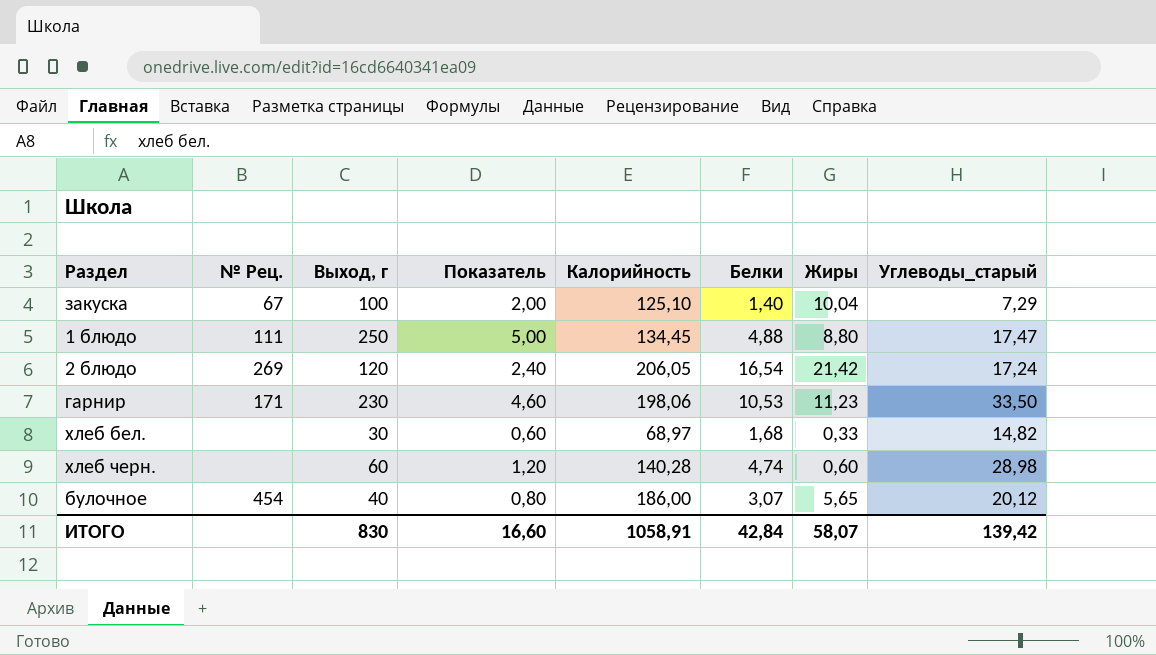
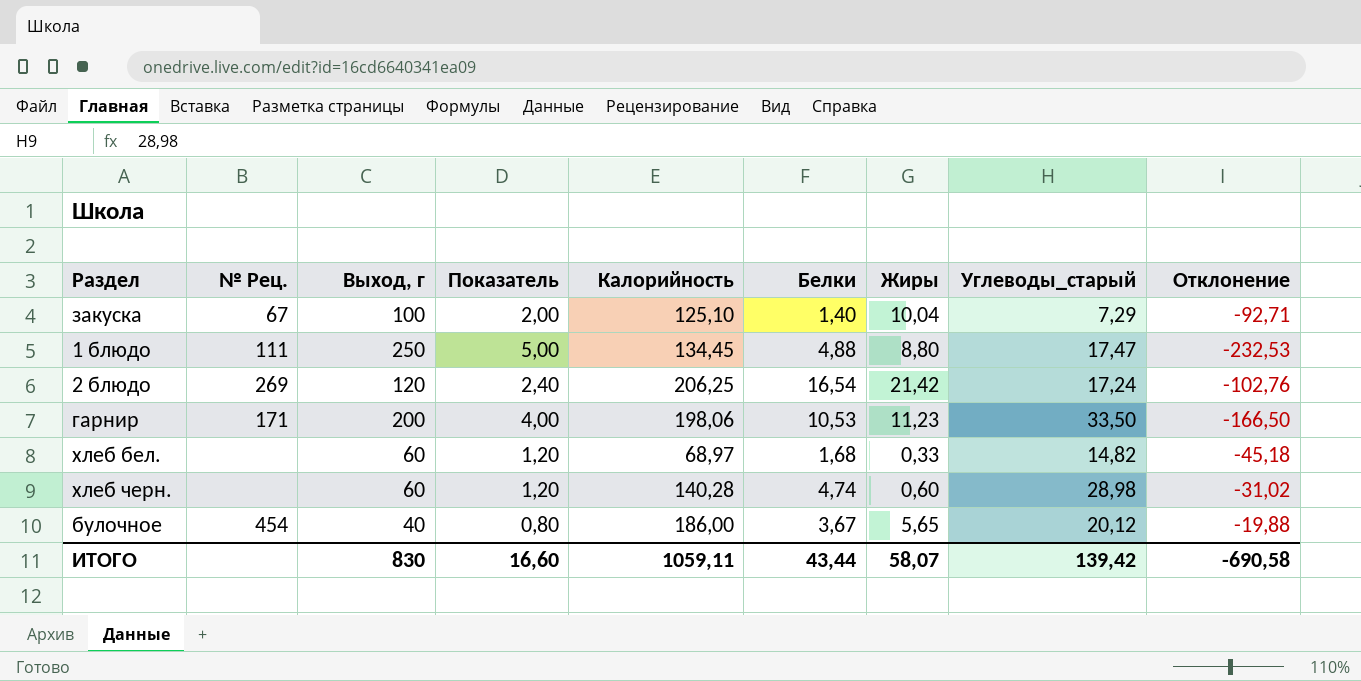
column Отклонение | formula: none -> [Углеводы_старый] - [Выход, г]
2 блюдо | Калорийность: 206,05 -> 206,25
гарнир | Выход, г: 230 -> 200
гарнир | Показатель: 4,60 -> 4,00
хлеб бел. | Выход, г: 30 -> 60
хлеб бел. | Показатель: 0,60 -> 1,20
булочное | Белки: 3,07 -> 3,67
ИТОГО | Калорийность: 1058,91 -> 1059,11
ИТОГО | Белки: 42,84 -> 43,44

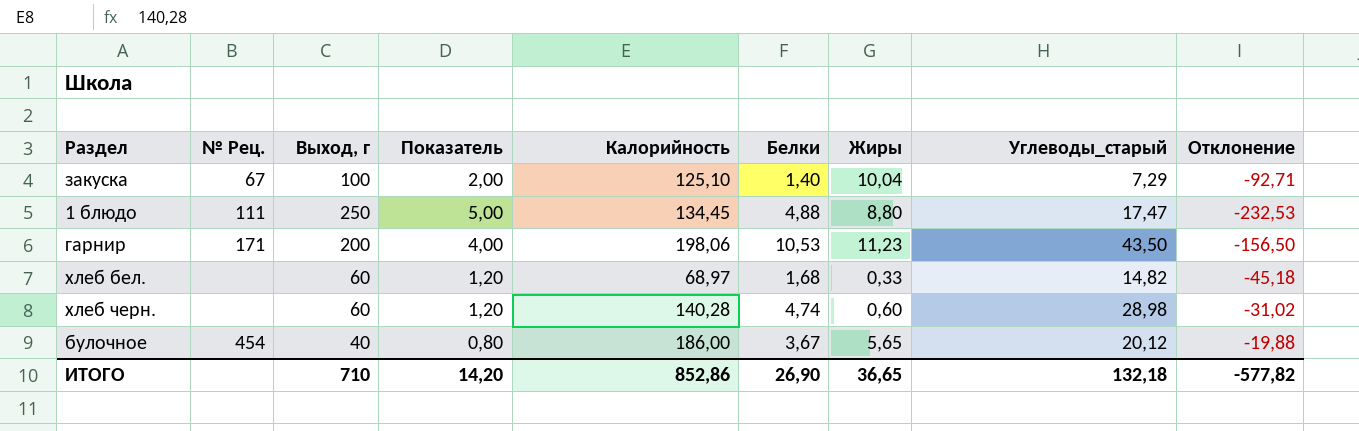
row 2 блюдо: 269 | 120 | 2,40 | 206,25 | 16,54 | 21,42 | 17,24 | -102,76 -> none
гарнир | Углеводы_старый: 33,50 -> 43,50
гарнир | Отклонение: -166,50 -> -156,50
ИТОГО | Выход, г: 830 -> 710
ИТОГО | Показатель: 16,60 -> 14,20
ИТОГО | Калорийность: 1059,11 -> 852,86
ИТОГО | Белки: 43,44 -> 26,90
ИТОГО | Жиры: 58,07 -> 36,65
ИТОГО | Углеводы_старый: 139,42 -> 132,18
ИТОГО | Отклонение: -690,58 -> -577,82

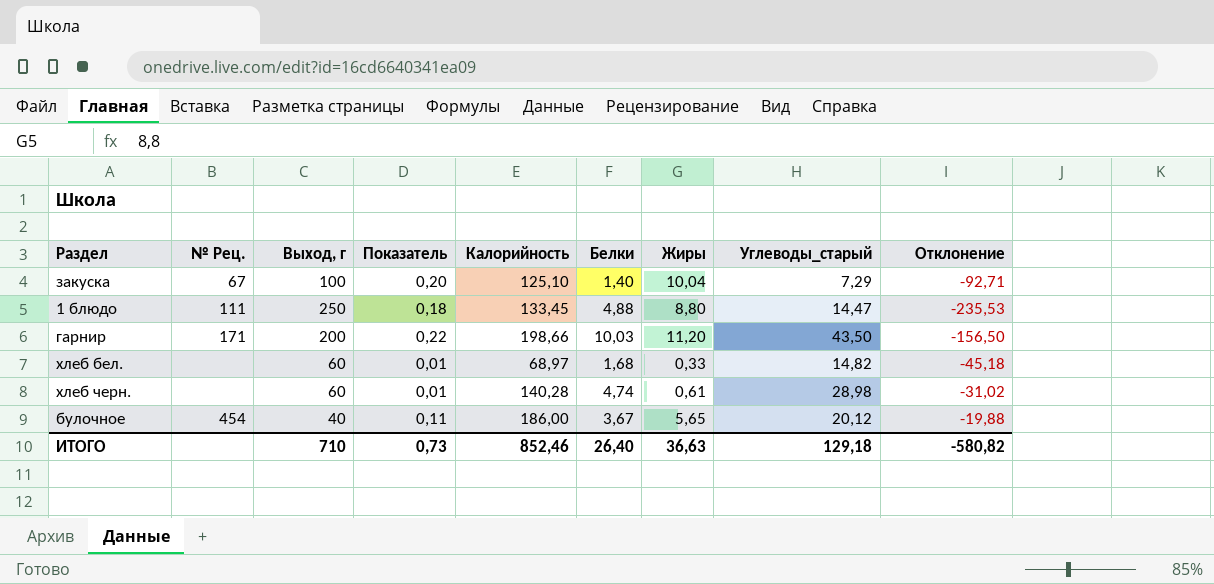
column Показатель | formula: [Выход, г] * 0,02 -> [Жиры] * 0,02
1 блюдо | Калорийность: 134,45 -> 133,45
1 блюдо | Углеводы_старый: 17,47 -> 14,47
1 блюдо | Отклонение: -232,53 -> -235,53
гарнир | Калорийность: 198,06 -> 198,66
гарнир | Белки: 10,53 -> 10,03
гарнир | Жиры: 11,23 -> 11,20
хлеб черн. | Жиры: 0,60 -> 0,61
ИТОГО | Показатель: 14,20 -> 0,73
ИТОГО | Калорийность: 852,86 -> 852,46
ИТОГО | Белки: 26,90 -> 26,40
ИТОГО | Жиры: 36,65 -> 36,63
ИТОГО | Углеводы_старый: 132,18 -> 129,18
ИТОГО | Отклонение: -577,82 -> -580,82

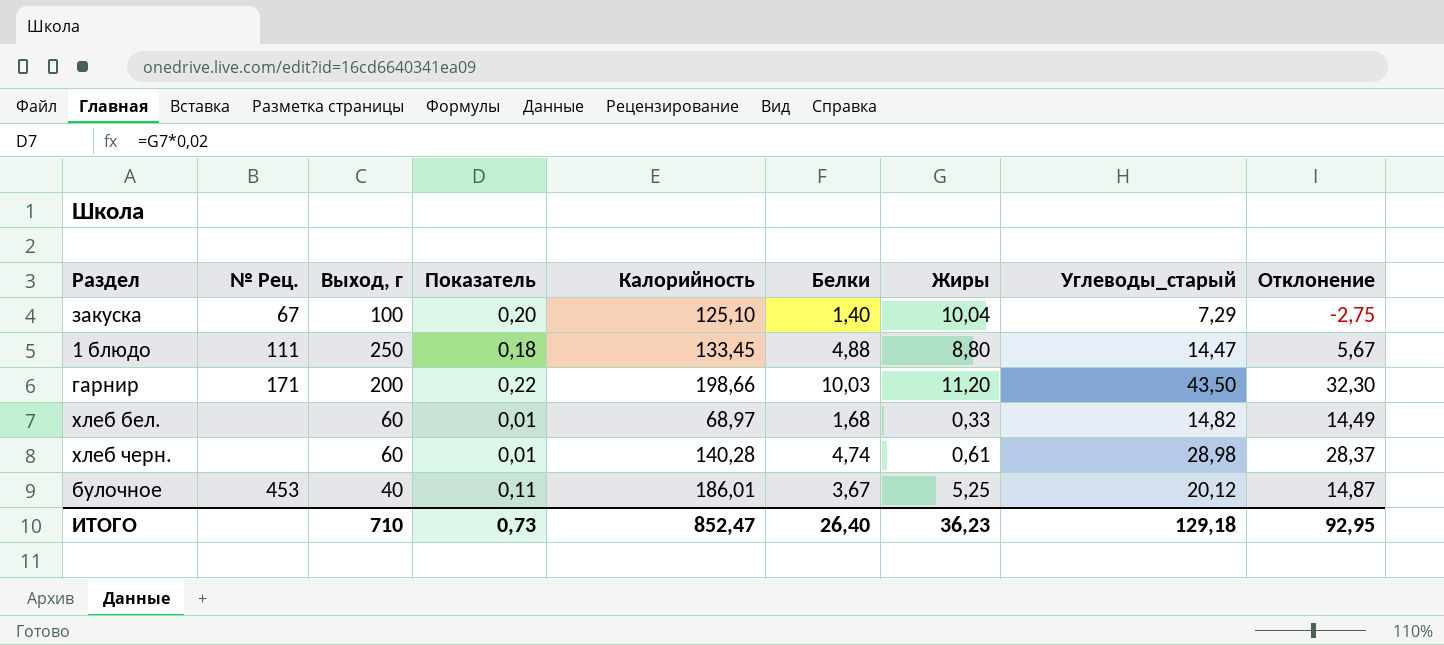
column Отклонение | formula: [Углеводы_старый] - [Выход, г] -> [Углеводы_старый] - [Жиры]
булочное | № Рец.: 454 -> 453
булочное | Калорийность: 186,00 -> 186,01
булочное | Жиры: 5,65 -> 5,25
ИТОГО | Калорийность: 852,46 -> 852,47
ИТОГО | Жиры: 36,63 -> 36,23
ИТОГО | Отклонение: -580,82 -> 92,95

